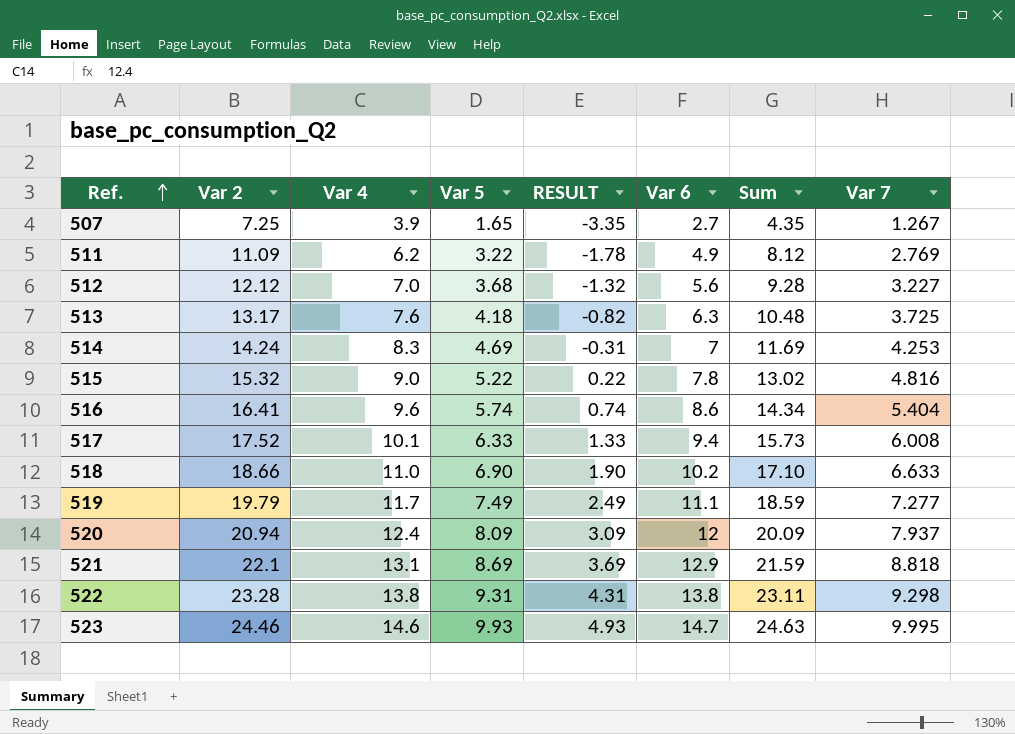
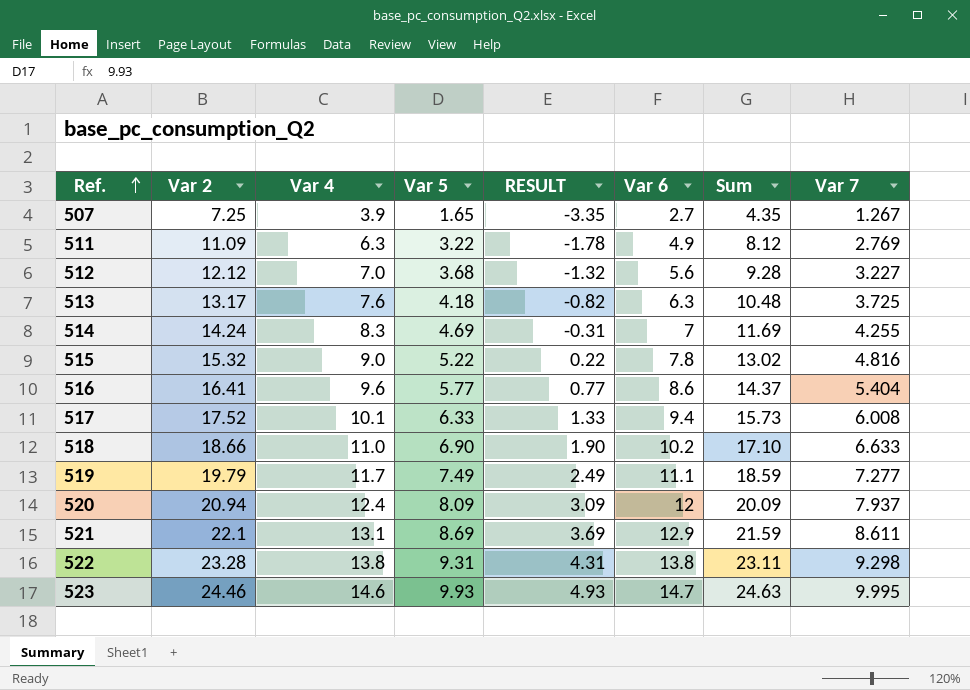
511 | Var 4: 6.2 -> 6.3
514 | Var 7: 4.253 -> 4.255
516 | Var 5: 5.74 -> 5.77
516 | RESULT: 0.74 -> 0.77
516 | Sum: 14.34 -> 14.37
521 | Var 7: 8.818 -> 8.611

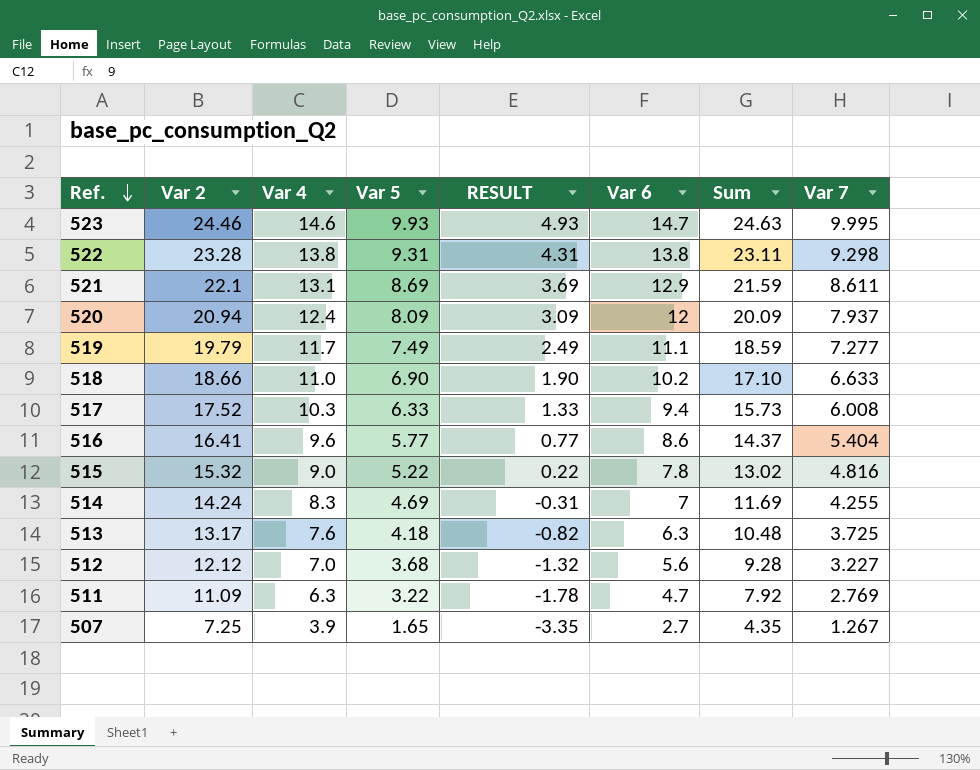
row order: Ref. ascending -> Ref. descending
517 | Var 4: 10.1 -> 10.3
511 | Var 6: 4.9 -> 4.7
511 | Sum: 8.12 -> 7.92

